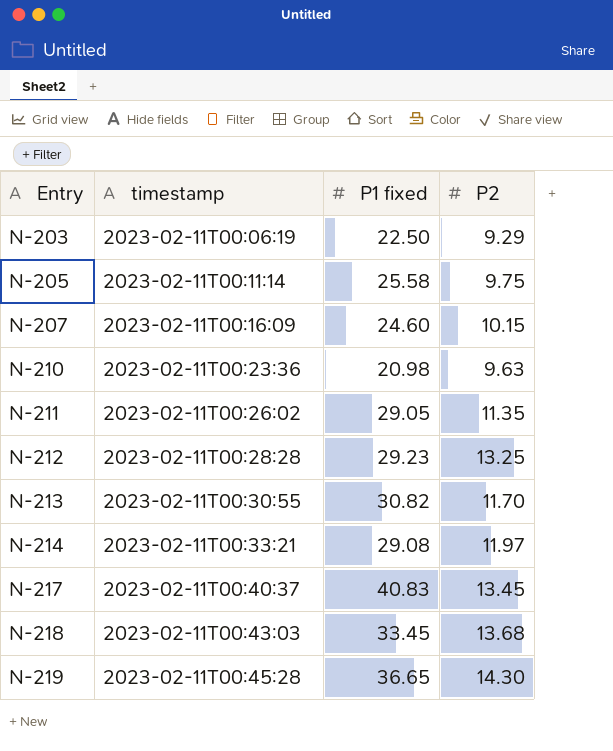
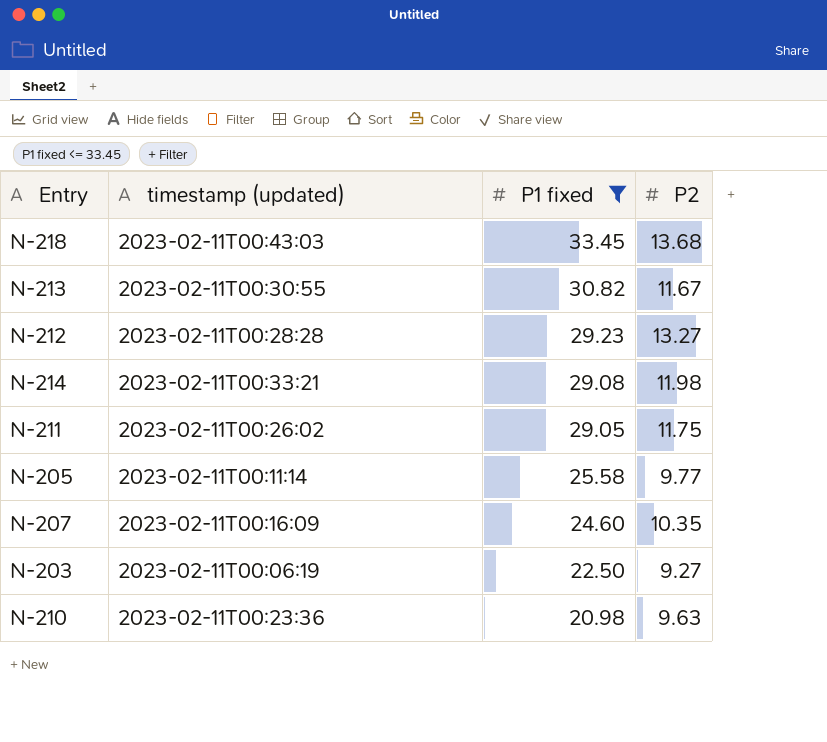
filter: none -> P1 fixed <= 33.45
row order: Entry ascending -> P1 fixed descending
column name: timestamp -> timestamp (updated)
N-213 | P2: 11.70 -> 11.67
N-212 | P2: 13.25 -> 13.27
N-214 | P2: 11.97 -> 11.98
N-211 | P2: 11.35 -> 11.75
N-205 | P2: 9.75 -> 9.77
N-207 | P2: 10.15 -> 10.35
N-203 | P2: 9.29 -> 9.27

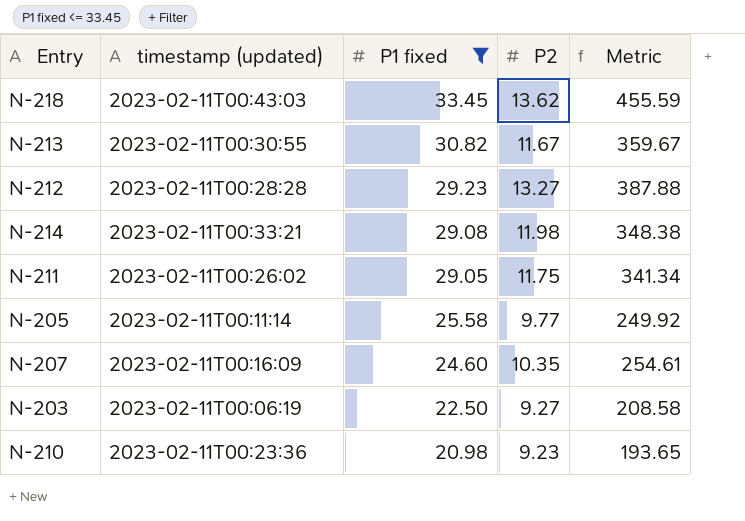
column Metric | formula: none -> [P1 fixed] * [P2]
N-218 | P2: 13.68 -> 13.62
N-210 | P2: 9.63 -> 9.23

